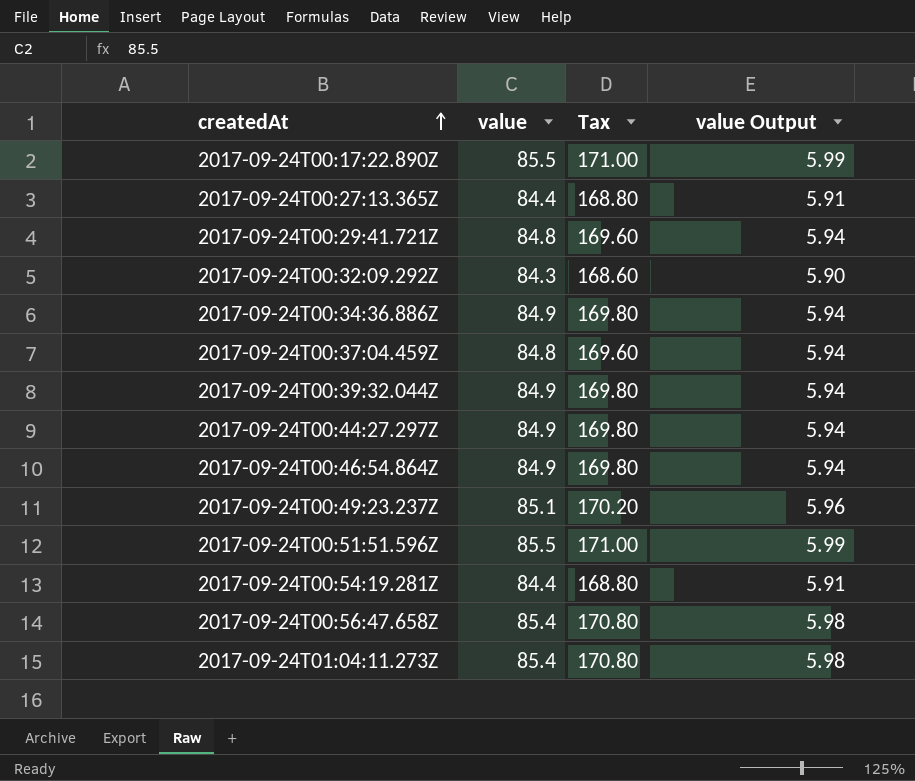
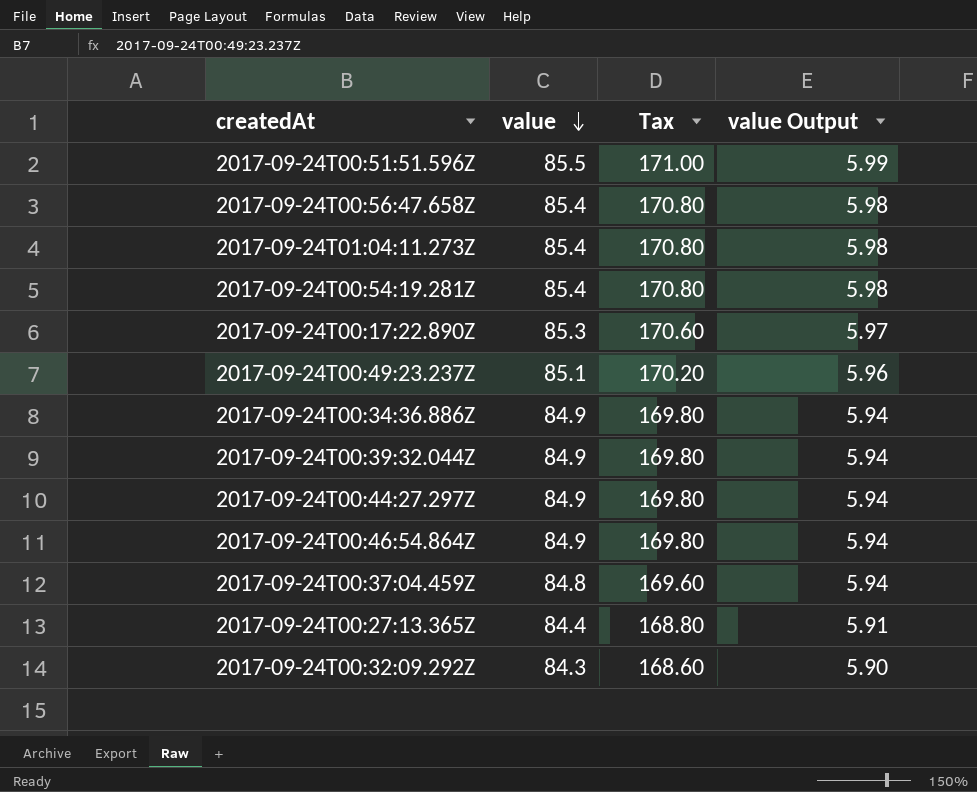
row order: createdAt ascending -> value descending
row 2017-09-24T00:29:41.721Z: 84.8 | 169.60 | 5.94 -> none
2017-09-24T00:54:19.281Z | value: 84.4 -> 85.4
2017-09-24T00:54:19.281Z | Tax: 168.80 -> 170.80
2017-09-24T00:54:19.281Z | value Output: 5.91 -> 5.98
2017-09-24T00:17:22.890Z | value: 85.5 -> 85.3
2017-09-24T00:17:22.890Z | Tax: 171.00 -> 170.60
2017-09-24T00:17:22.890Z | value Output: 5.99 -> 5.97

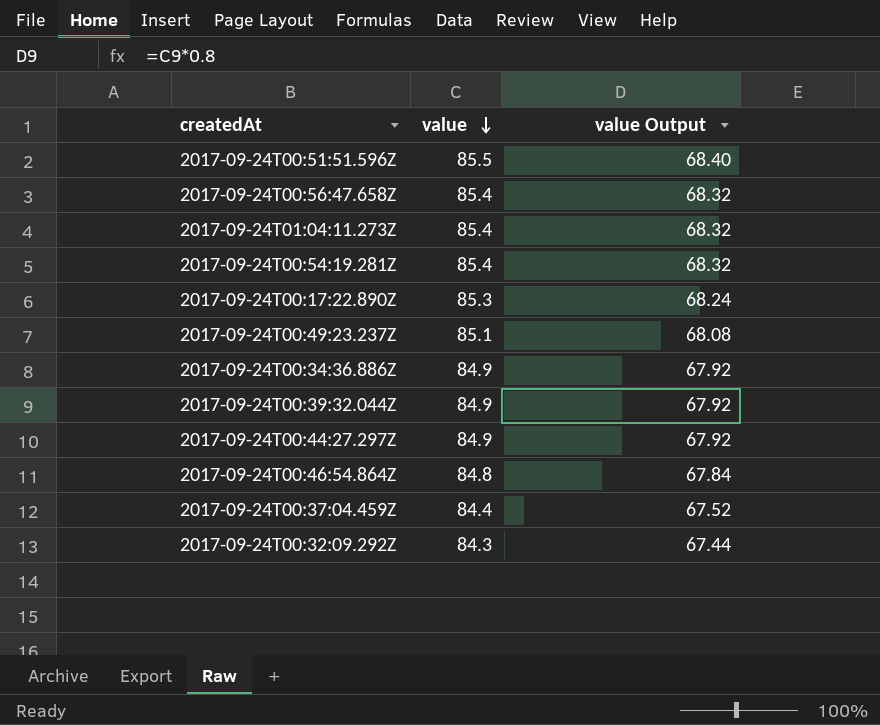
column Tax | formula: [value] * 2 -> none
column value Output | formula: [value] * 0.07 -> [value] * 0.8
row 2017-09-24T00:27:13.365Z: 84.4 | 168.80 | 5.91 -> none
2017-09-24T00:46:54.864Z | value: 84.9 -> 84.8
2017-09-24T00:37:04.459Z | value: 84.8 -> 84.4

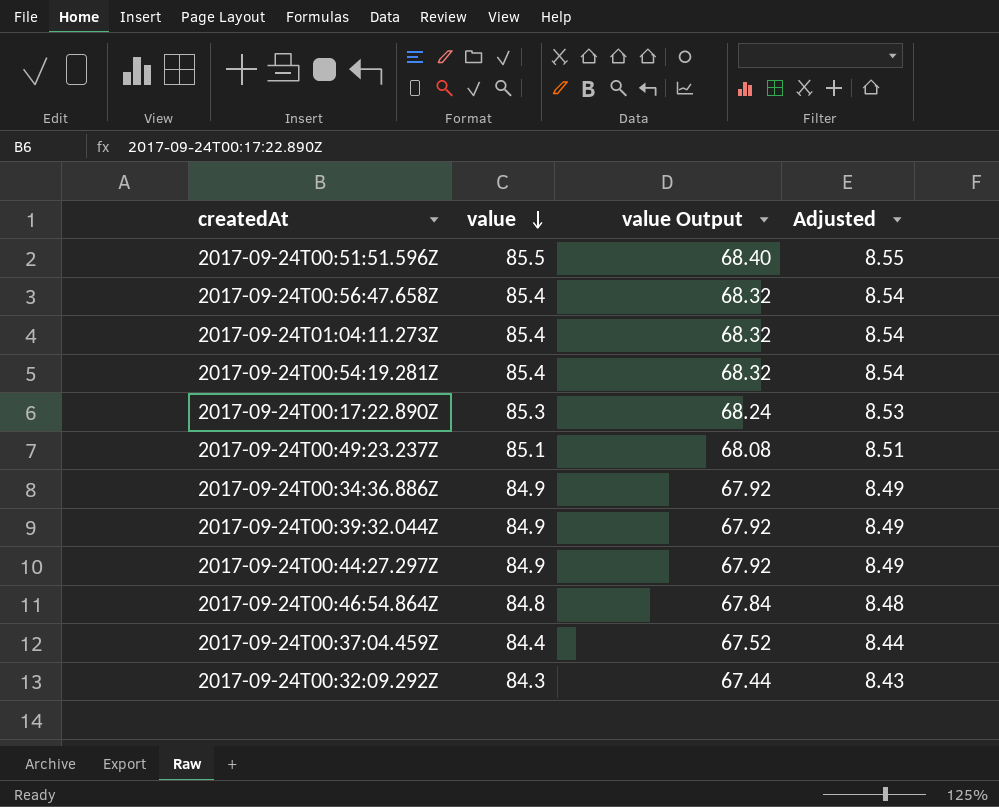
column Adjusted | formula: none -> [value] * 0.1

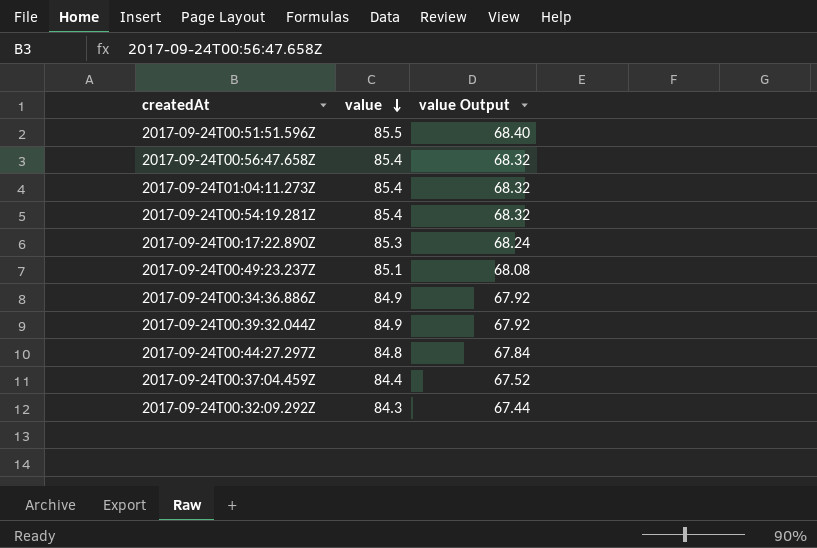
column Adjusted | formula: [value] * 0.1 -> none
row 2017-09-24T00:46:54.864Z: 84.8 | 67.84 | 8.48 -> none
2017-09-24T00:44:27.297Z | value: 84.9 -> 84.8
2017-09-24T00:44:27.297Z | value Output: 67.92 -> 67.84

